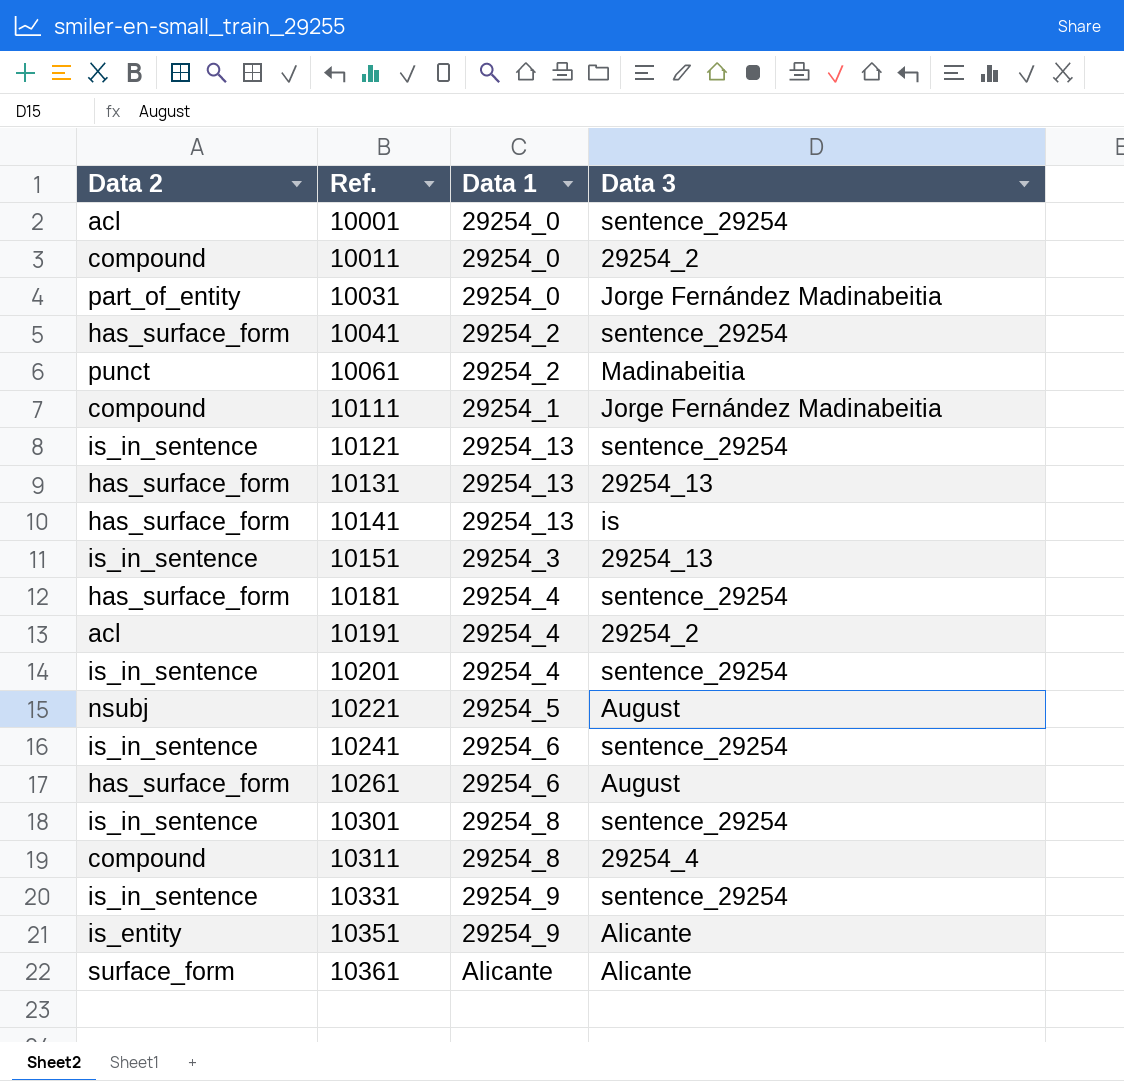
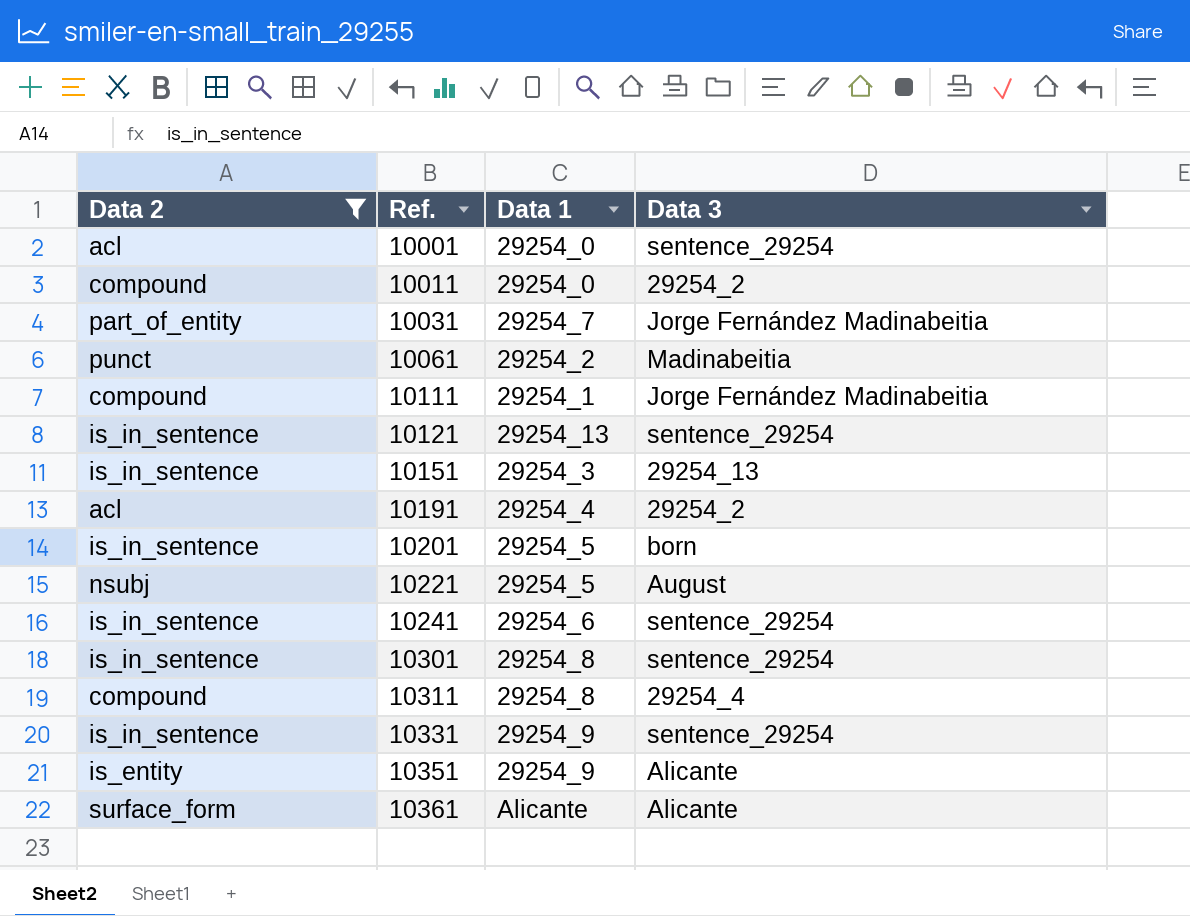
filter: none -> Data 2 != has_surface_form
10031 | Data 1: 29254_0 -> 29254_7
10201 | Data 1: 29254_4 -> 29254_5
10201 | Data 3: sentence_29254 -> born

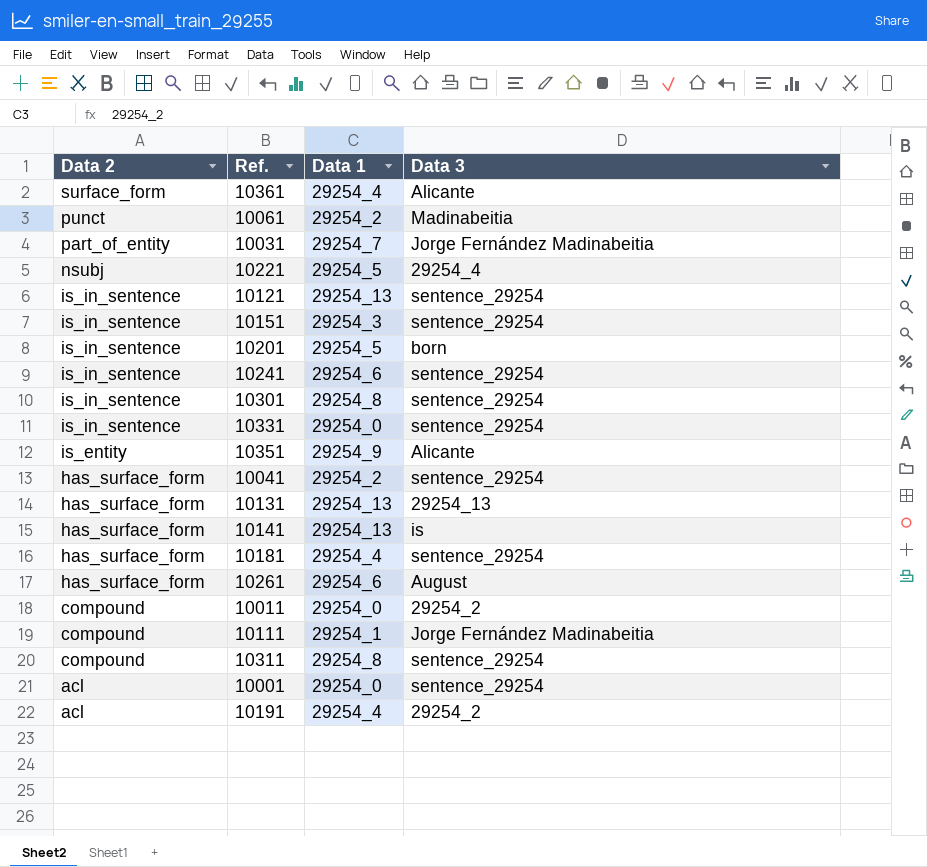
filter: Data 2 != has_surface_form -> none
row order: Ref. ascending -> Data 2 descending
10361 | Data 1: Alicante -> 29254_4
10221 | Data 3: August -> 29254_4
10151 | Data 3: 29254_13 -> sentence_29254
10331 | Data 1: 29254_9 -> 29254_0
10311 | Data 3: 29254_4 -> sentence_29254

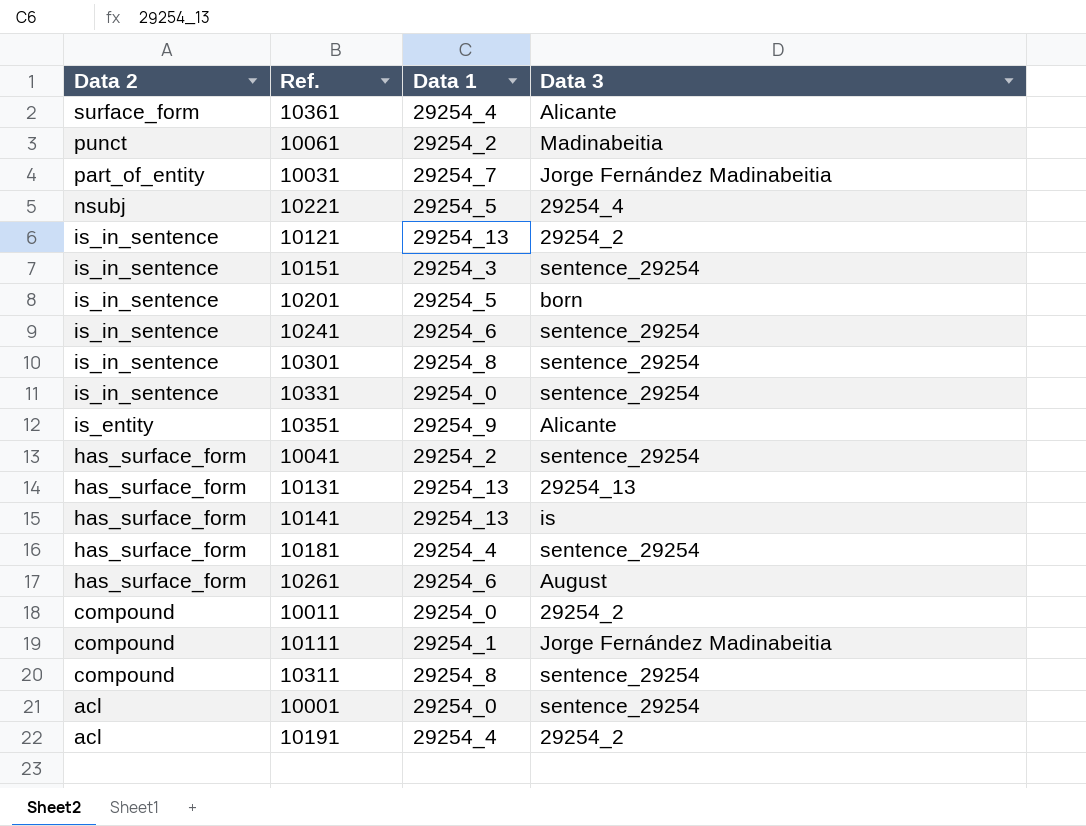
10121 | Data 3: sentence_29254 -> 29254_2

